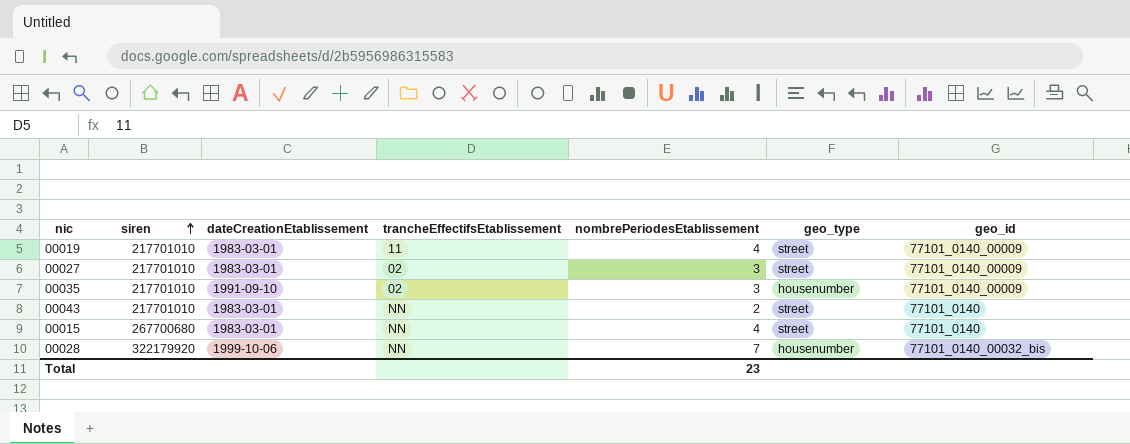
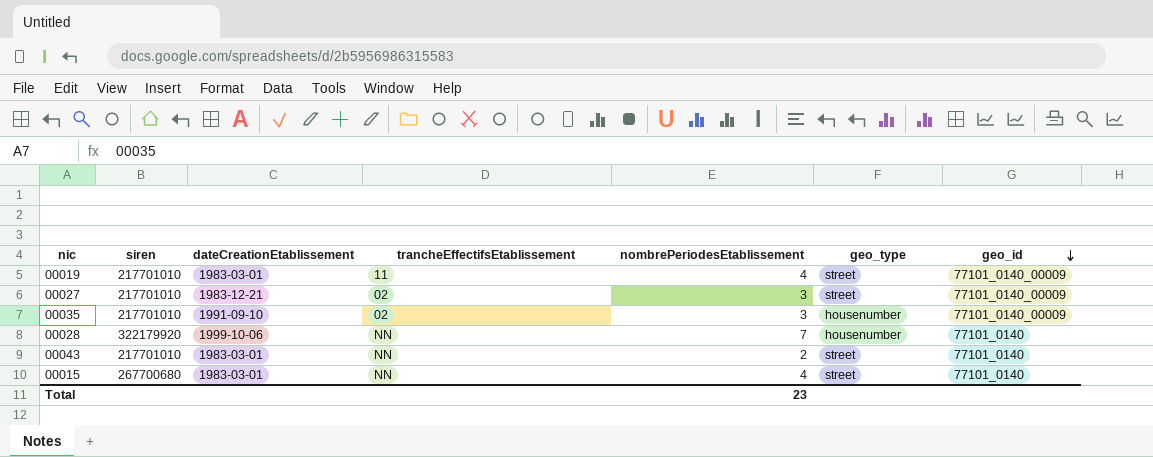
row order: siren ascending -> geo_id descending
00027 | dateCreationEtablissement: 1983-03-01 -> 1983-12-21
00028 | geo_id: 77101_0140_00032_bis -> 77101_0140

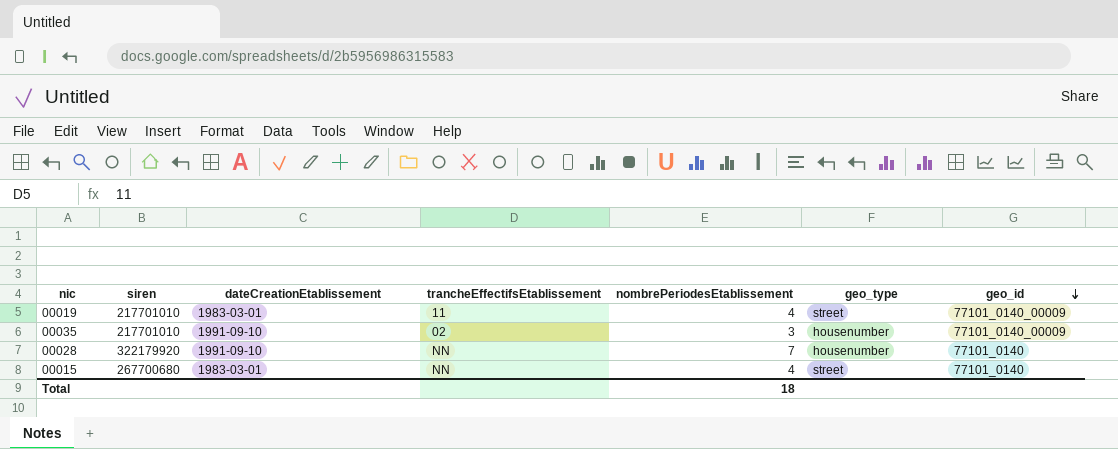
row 00027: 217701010 | 1983-12-21 | 02 | 3 | street | 77101_0140_00009 -> none
row 00043: 217701010 | 1983-03-01 | NN | 2 | street | 77101_0140 -> none
00028 | dateCreationEtablissement: 1999-10-06 -> 1991-09-10
Total | nombrePeriodesEtablissement: 23 -> 18

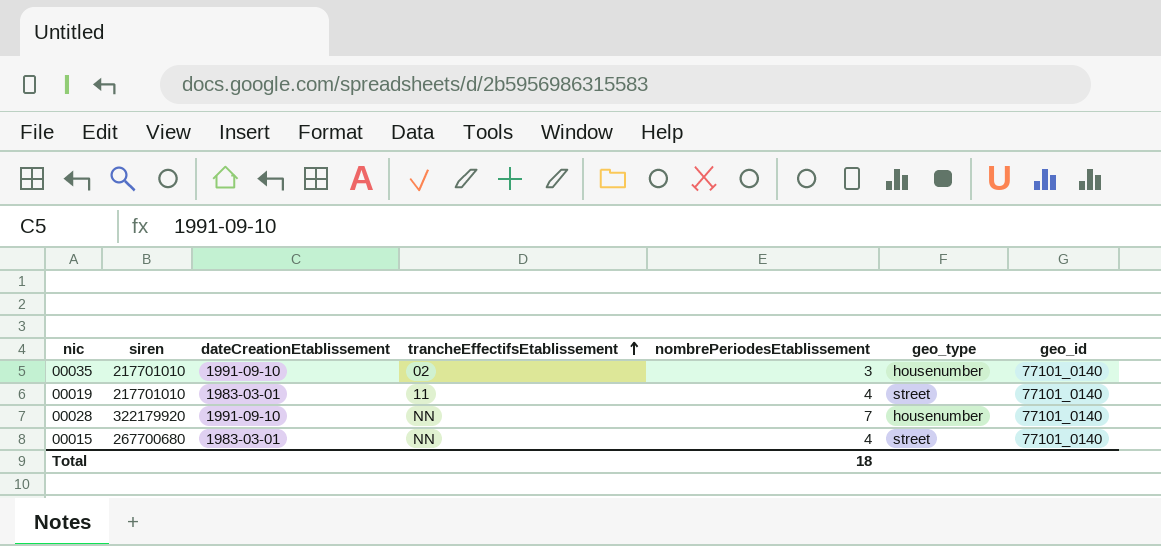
row order: geo_id descending -> trancheEffectifsEtablissement ascending
00035 | geo_id: 77101_0140_00009 -> 77101_0140
00019 | geo_id: 77101_0140_00009 -> 77101_0140

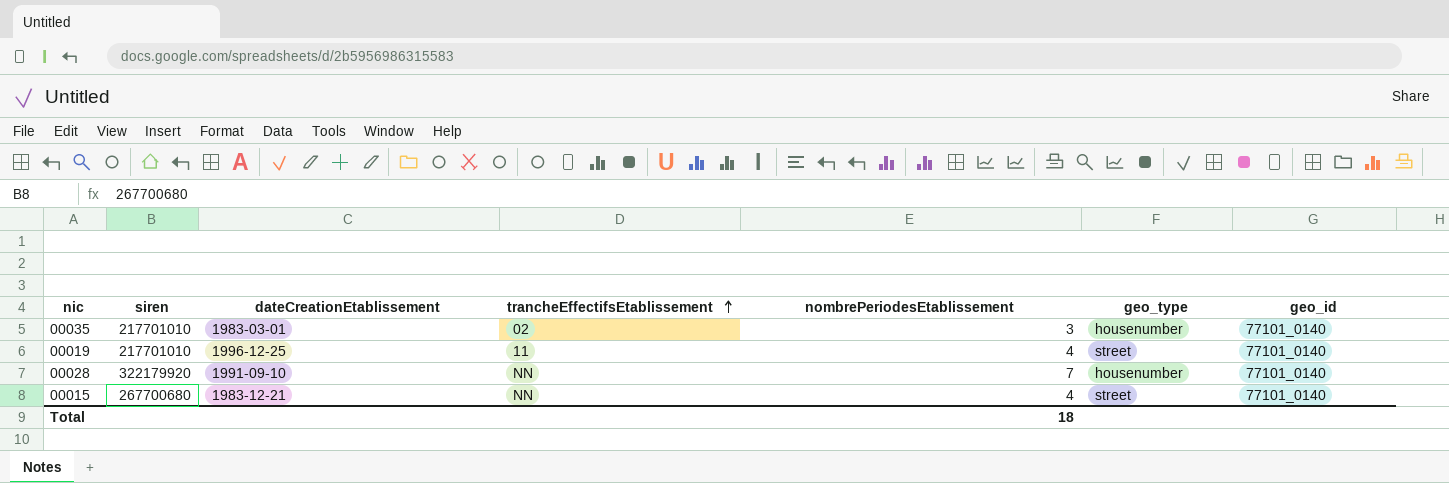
00035 | dateCreationEtablissement: 1991-09-10 -> 1983-03-01
00019 | dateCreationEtablissement: 1983-03-01 -> 1996-12-25
00015 | dateCreationEtablissement: 1983-03-01 -> 1983-12-21

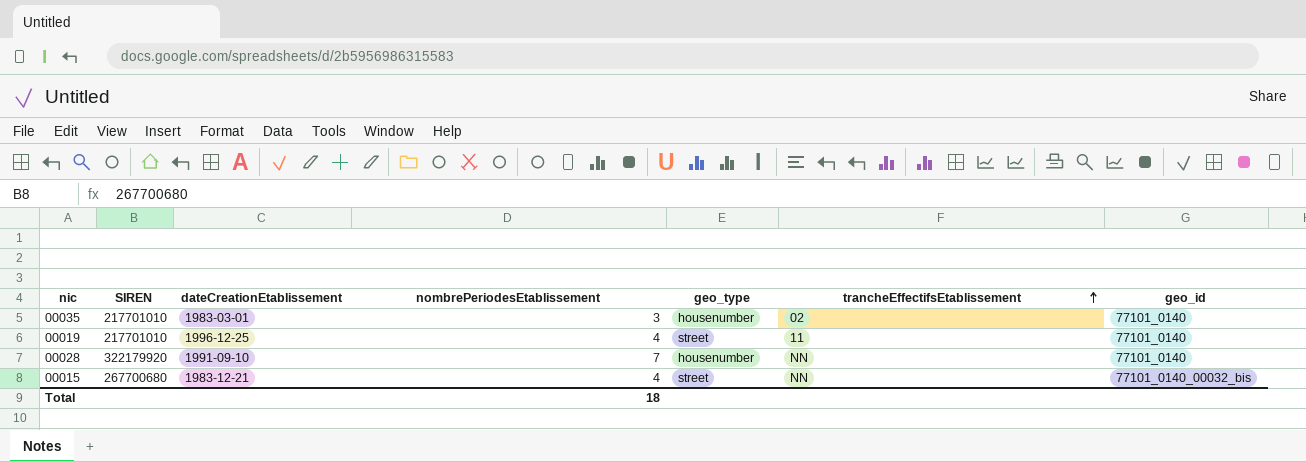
column name: siren -> SIREN
column trancheEffectifsEtablissement | position: 4 -> 6
00015 | geo_id: 77101_0140 -> 77101_0140_00032_bis

